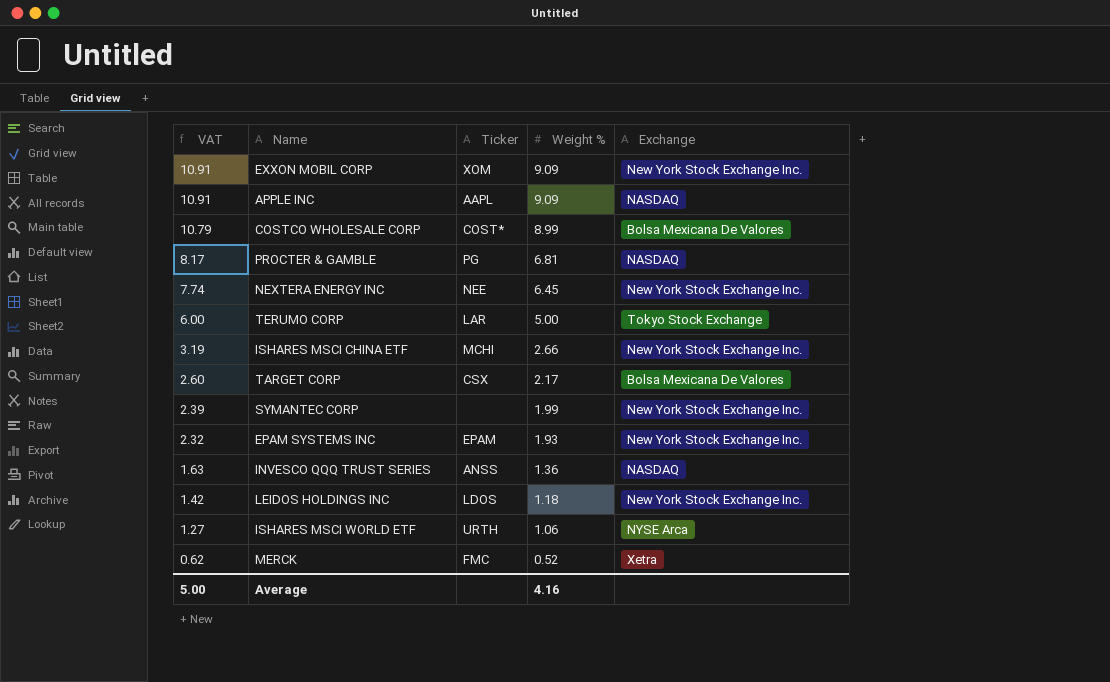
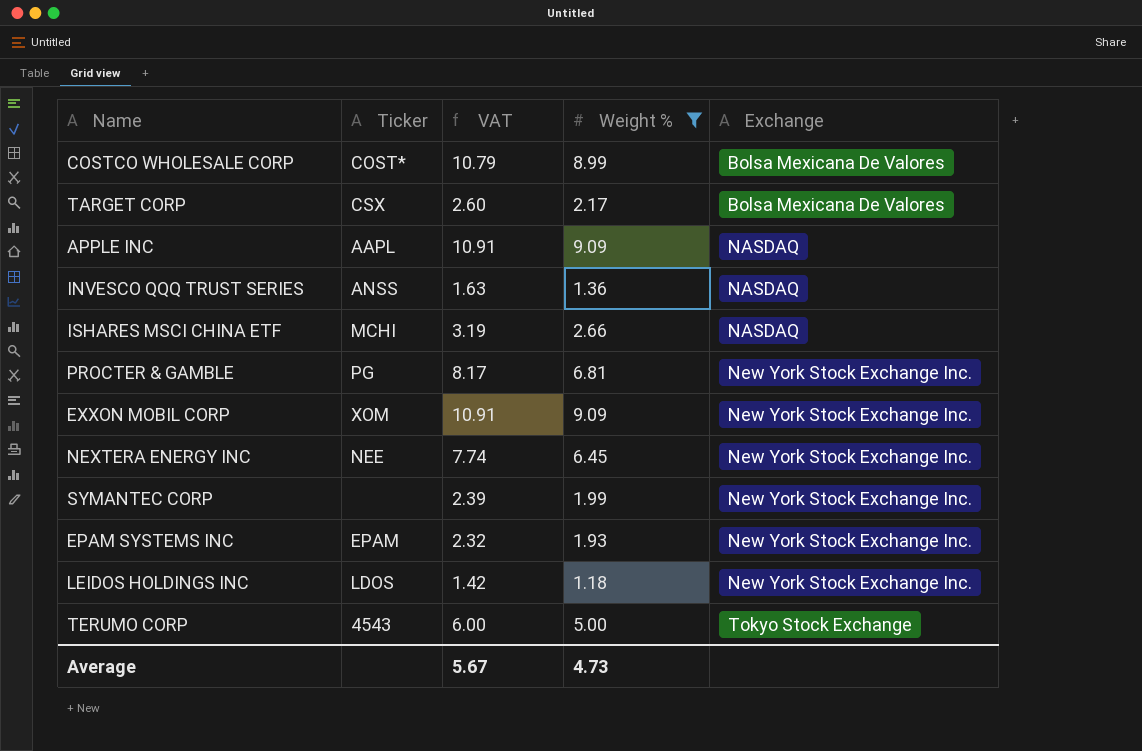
filter: none -> Weight % >= 1.18
row order: VAT descending -> Exchange ascending
column VAT | position: 1 -> 3
ISHARES MSCI CHINA ETF | Exchange: New York Stock Exchange Inc. -> NASDAQ
PROCTER & GAMBLE | Exchange: NASDAQ -> New York Stock Exchange Inc.
TERUMO CORP | Ticker: LAR -> 4543
Average | VAT: 5.00 -> 5.67
Average | Weight %: 4.16 -> 4.73

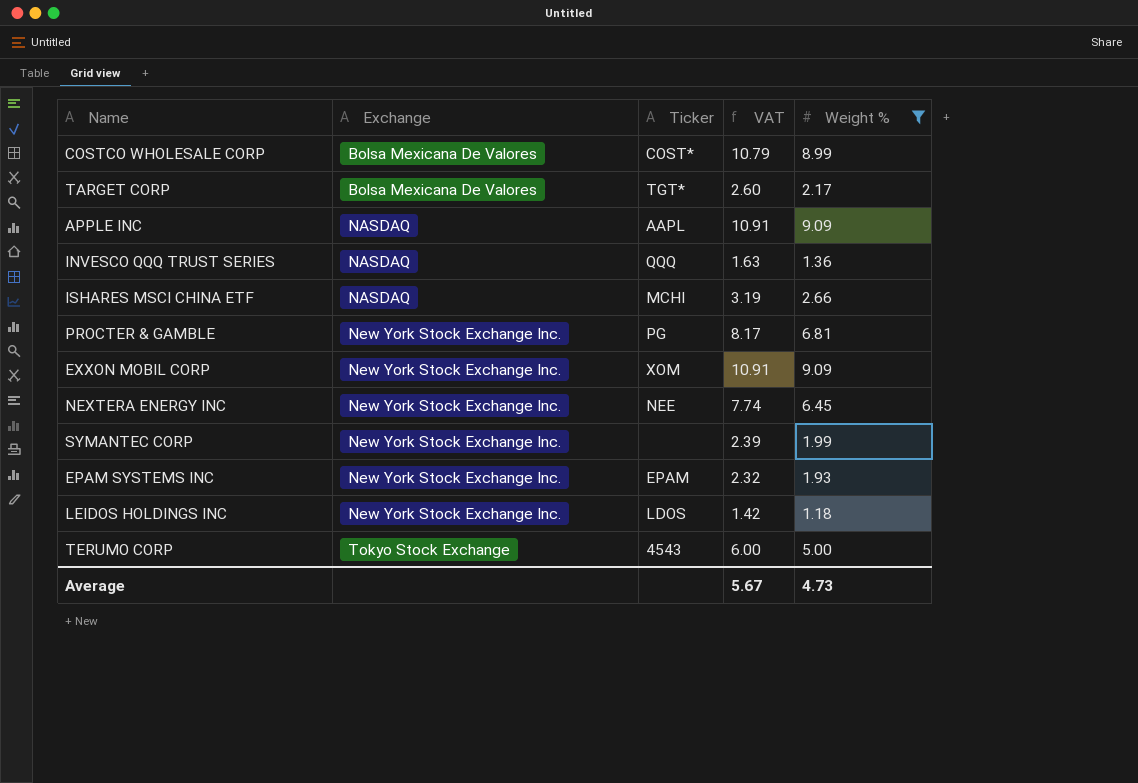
column Exchange | position: 5 -> 2
TARGET CORP | Ticker: CSX -> TGT*
INVESCO QQQ TRUST SERIES | Ticker: ANSS -> QQQ

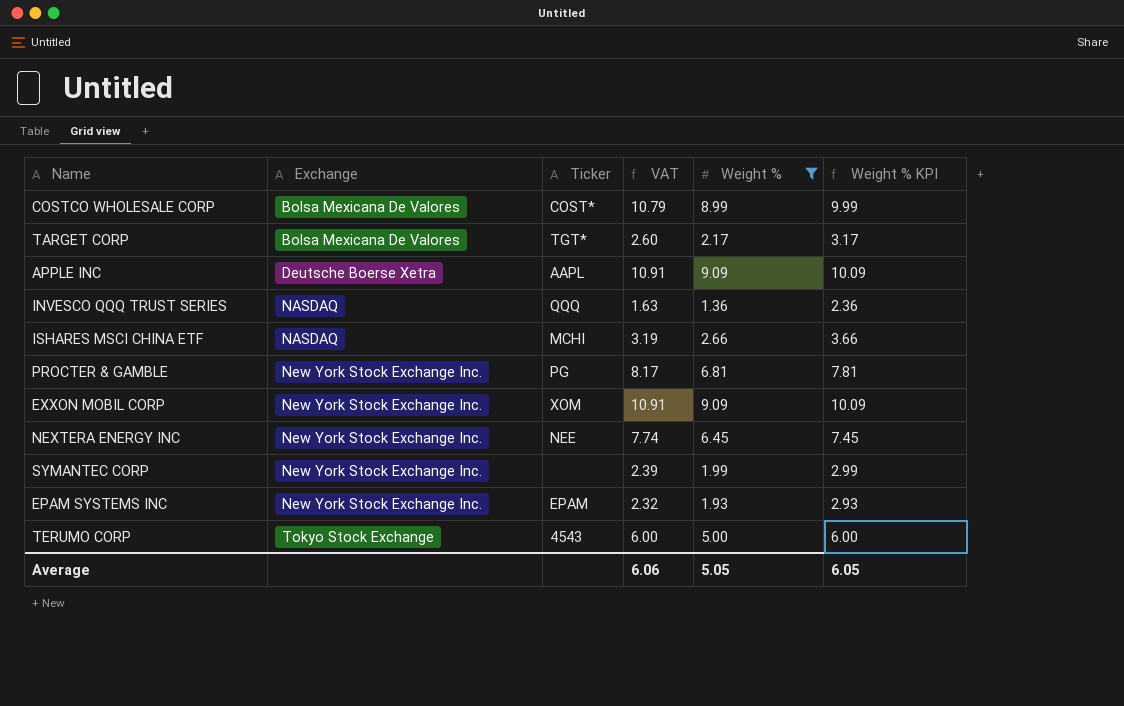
column Weight % KPI | formula: none -> [Weight %] + 1
row LEIDOS HOLDINGS INC: New York Stock Exchange Inc. | LDOS | 1.42 | 1.18 -> none
APPLE INC | Exchange: NASDAQ -> Deutsche Boerse Xetra
Average | VAT: 5.67 -> 6.06
Average | Weight %: 4.73 -> 5.05

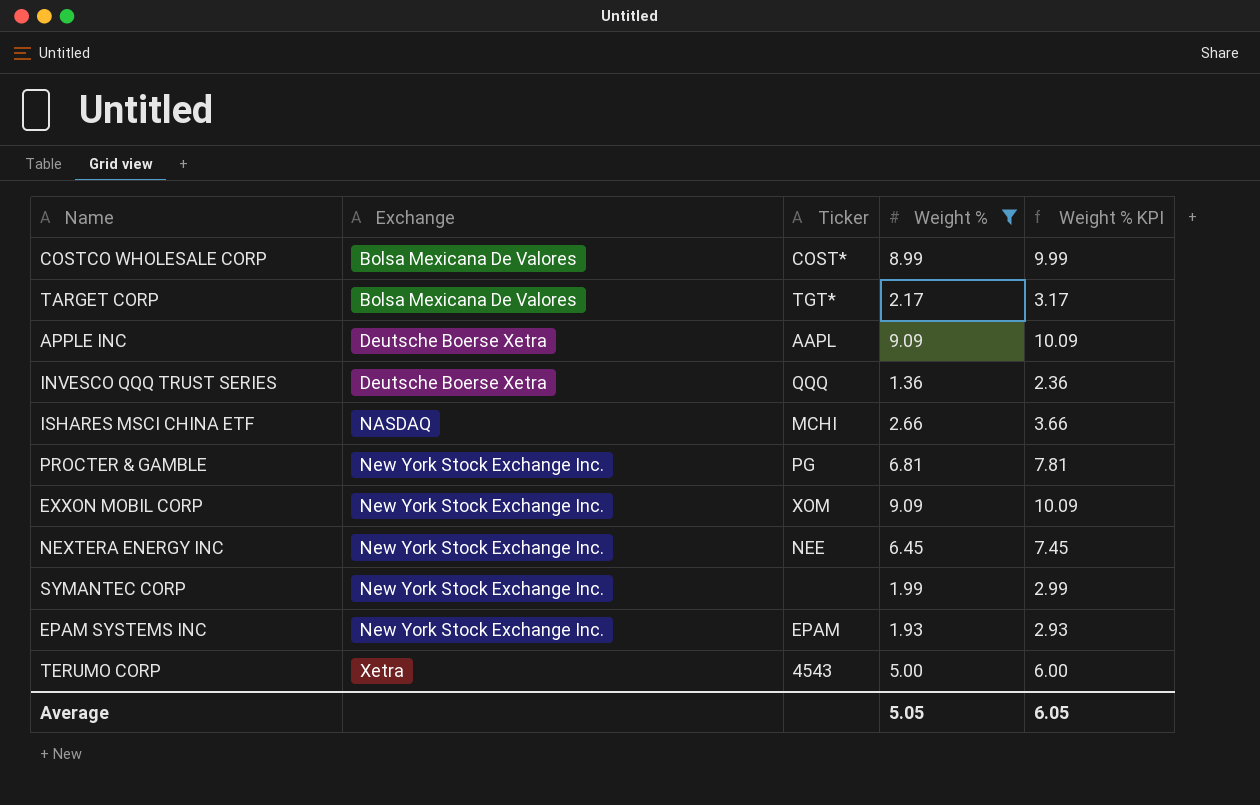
column VAT | formula: [Weight %] * 1.2 -> none
INVESCO QQQ TRUST SERIES | Exchange: NASDAQ -> Deutsche Boerse Xetra
TERUMO CORP | Exchange: Tokyo Stock Exchange -> Xetra

